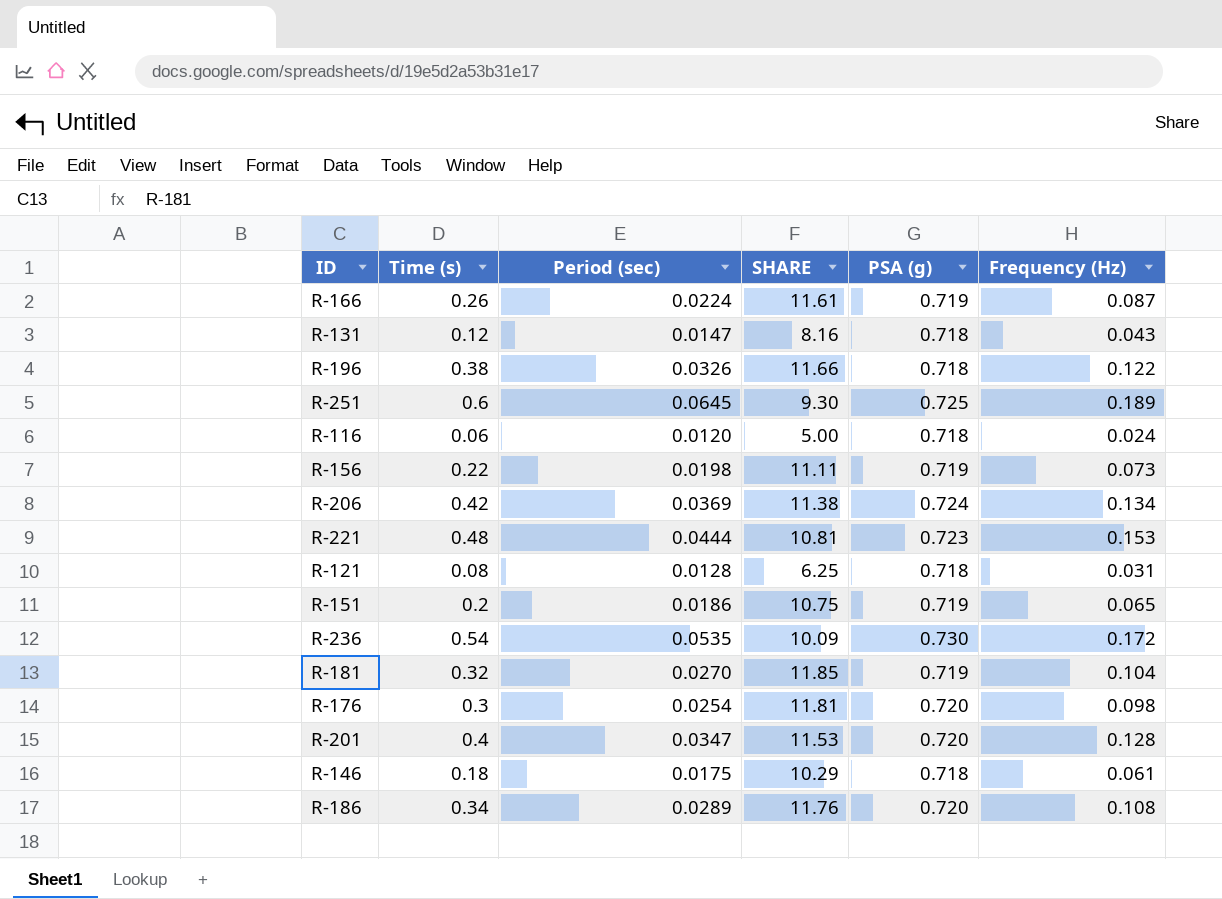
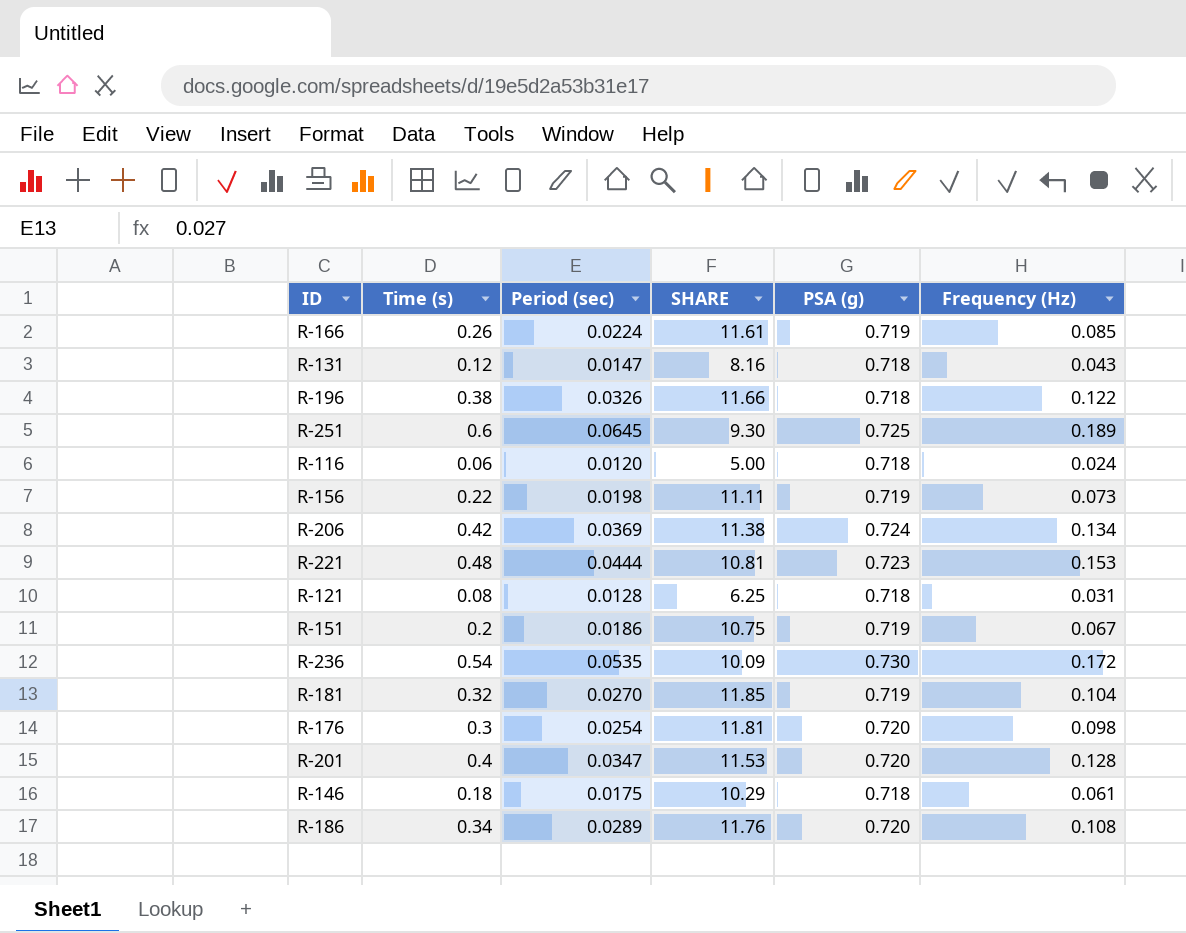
R-166 | Frequency (Hz): 0.087 -> 0.085
R-151 | Frequency (Hz): 0.065 -> 0.067

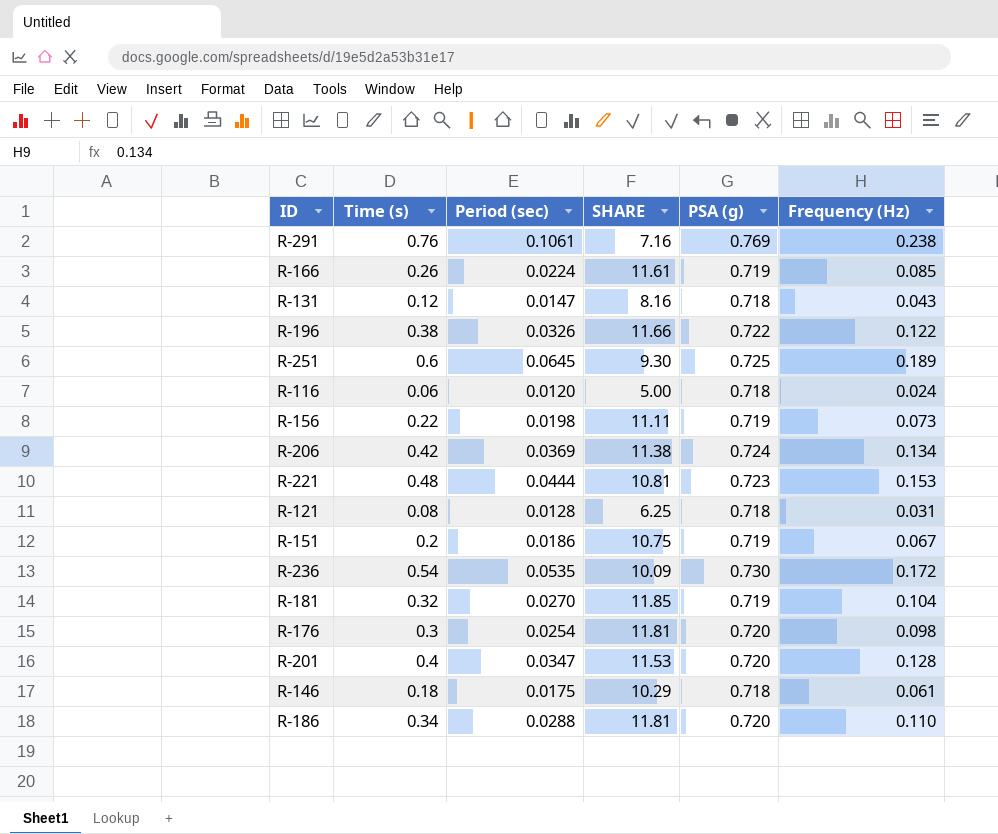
row R-291: none -> 0.76 | 0.1061 | 7.16 | 0.769 | 0.238
R-196 | PSA (g): 0.718 -> 0.722
R-186 | Period (sec): 0.0289 -> 0.0288
R-186 | SHARE: 11.76 -> 11.81
R-186 | Frequency (Hz): 0.108 -> 0.110

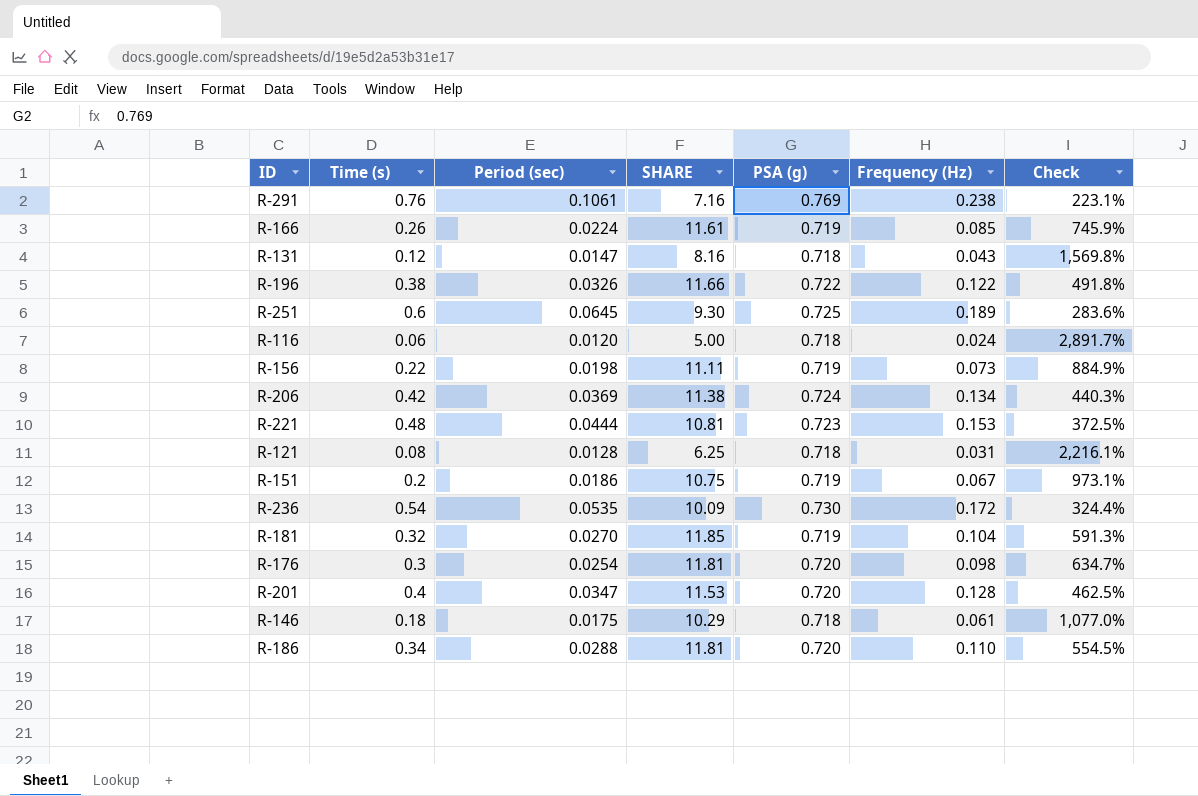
column Check | formula: none -> ([PSA (g)] - [Frequency (Hz)]) / [Frequency (Hz)]

